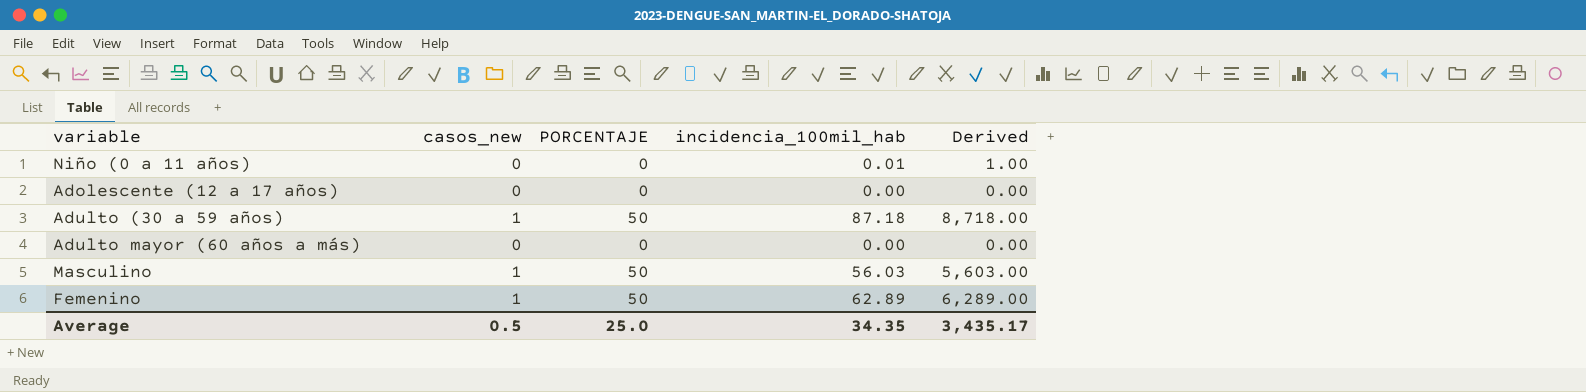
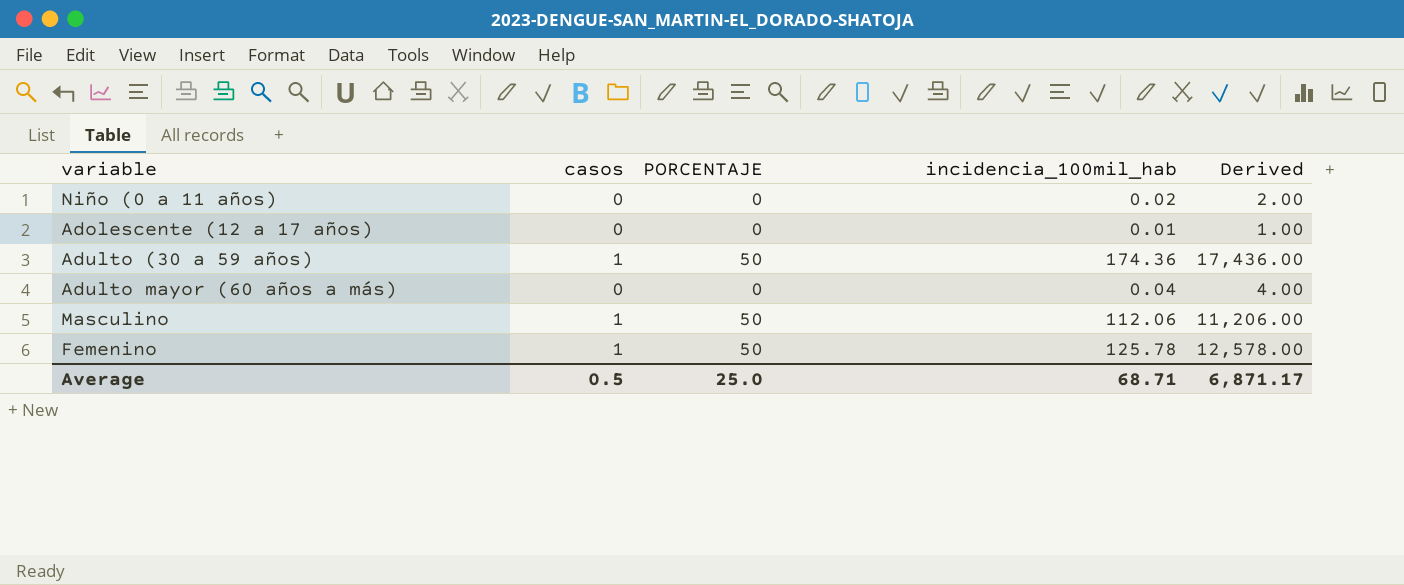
column name: casos_new -> casos
Niño (0 a 11 años) | incidencia_100mil_hab: 0.01 -> 0.02
Niño (0 a 11 años) | Derived: 1.00 -> 2.00
Adolescente (12 a 17 años) | incidencia_100mil_hab: 0.00 -> 0.01
Adolescente (12 a 17 años) | Derived: 0.00 -> 1.00
Adulto (30 a 59 años) | incidencia_100mil_hab: 87.18 -> 174.36
Adulto (30 a 59 años) | Derived: 8,718.00 -> 17,436.00
Adulto mayor (60 años a más) | incidencia_100mil_hab: 0.00 -> 0.04
Adulto mayor (60 años a más) | Derived: 0.00 -> 4.00
Masculino | incidencia_100mil_hab: 56.03 -> 112.06
Masculino | Derived: 5,603.00 -> 11,206.00
Femenino | incidencia_100mil_hab: 62.89 -> 125.78
Femenino | Derived: 6,289.00 -> 12,578.00
Average | incidencia_100mil_hab: 34.35 -> 68.71
Average | Derived: 3,435.17 -> 6,871.17

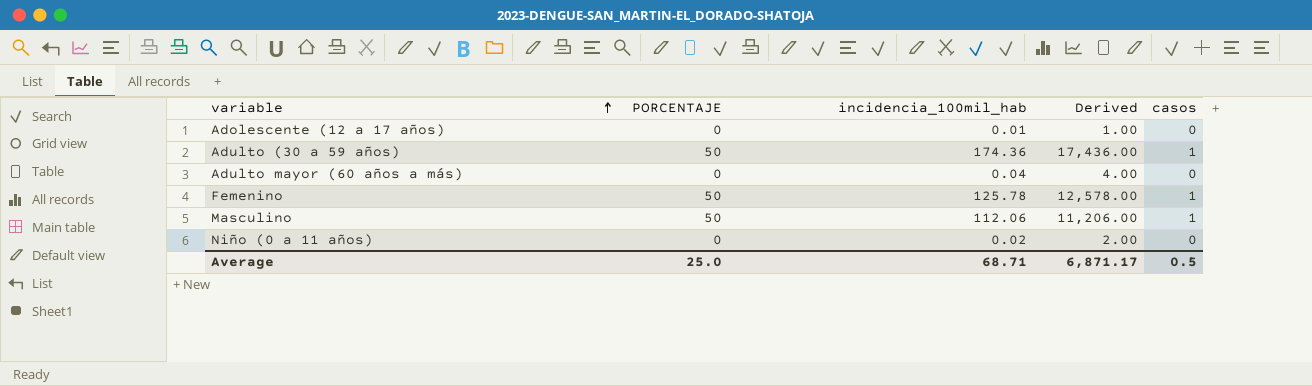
row order: none -> variable ascending
column casos | position: 2 -> 5

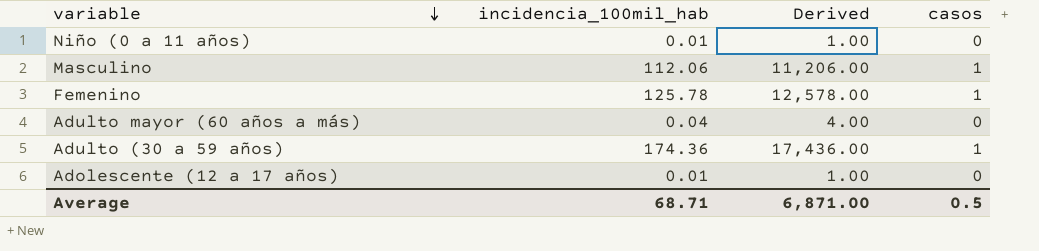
row order: variable ascending -> variable descending
column PORCENTAJE | position: 2 -> none
Niño (0 a 11 años) | incidencia_100mil_hab: 0.02 -> 0.01
Niño (0 a 11 años) | Derived: 2.00 -> 1.00
Average | Derived: 6,871.17 -> 6,871.00

